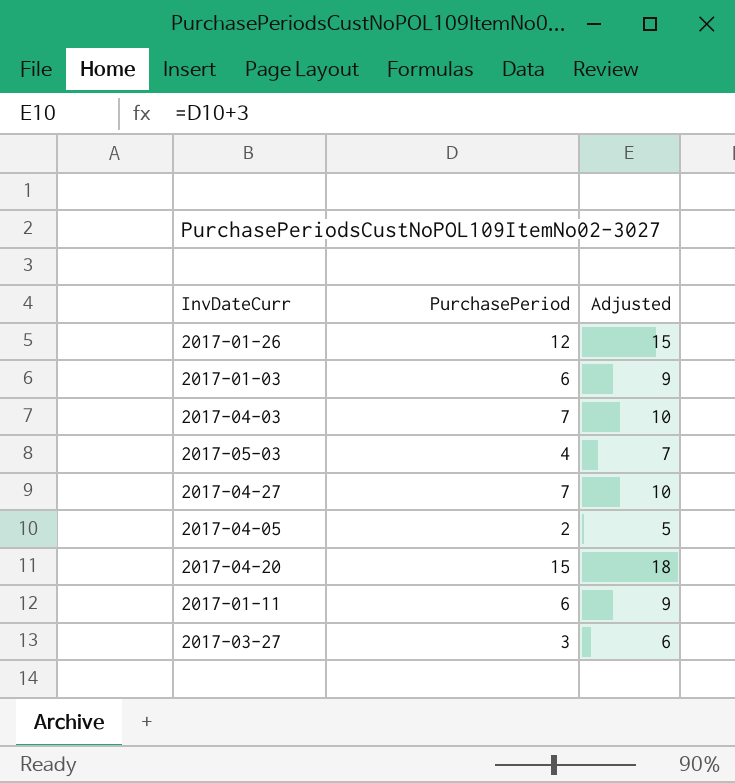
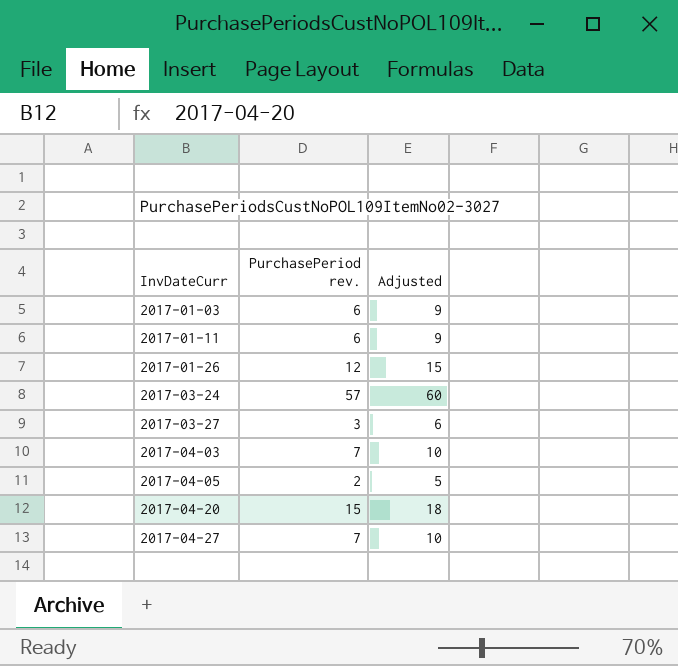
row order: none -> InvDateCurr ascending
column name: PurchasePeriod -> PurchasePeriod rev.
row 2017-05-03: 4 | 7 -> none
row 2017-03-24: none -> 57 | 60

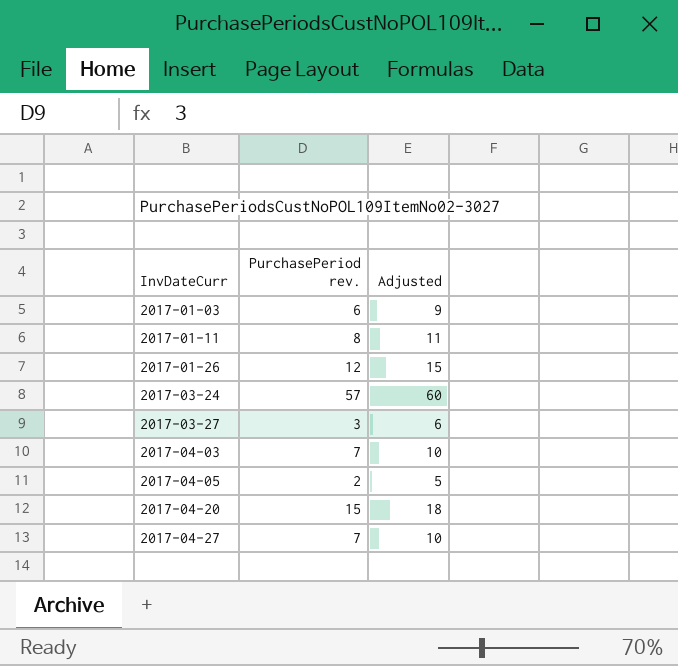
2017-01-11 | PurchasePeriod rev.: 6 -> 8
2017-01-11 | Adjusted: 9 -> 11

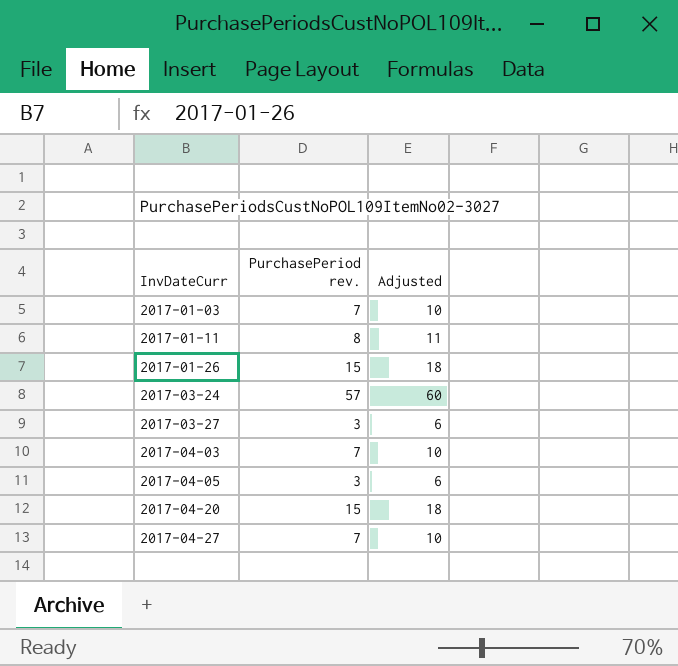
2017-01-03 | PurchasePeriod rev.: 6 -> 7
2017-01-03 | Adjusted: 9 -> 10
2017-01-26 | PurchasePeriod rev.: 12 -> 15
2017-01-26 | Adjusted: 15 -> 18
2017-04-05 | PurchasePeriod rev.: 2 -> 3
2017-04-05 | Adjusted: 5 -> 6

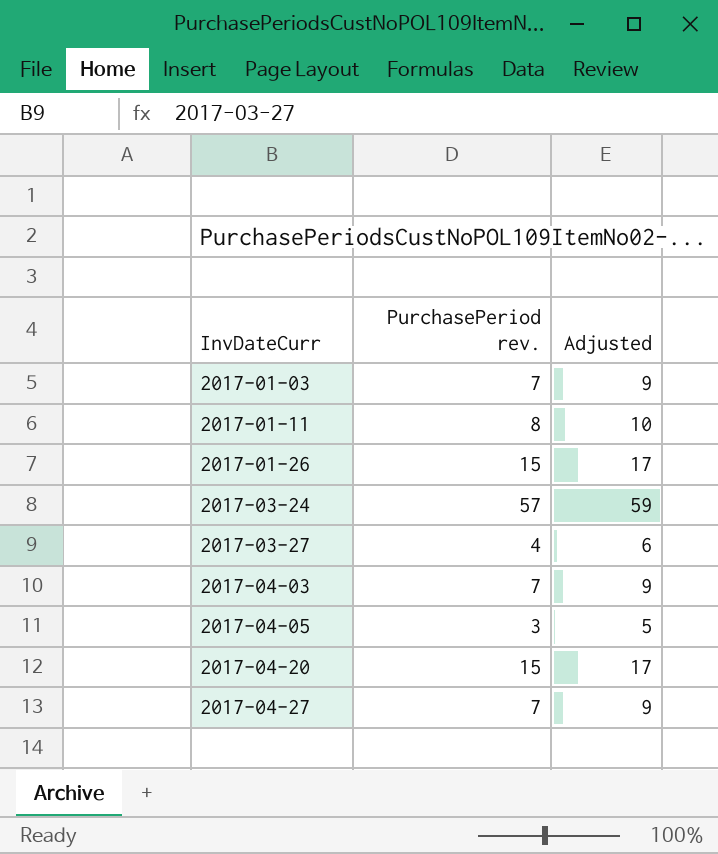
column Adjusted | formula: [PurchasePeriod rev.] + 3 -> [PurchasePeriod rev.] + 2
2017-03-27 | PurchasePeriod rev.: 3 -> 4

